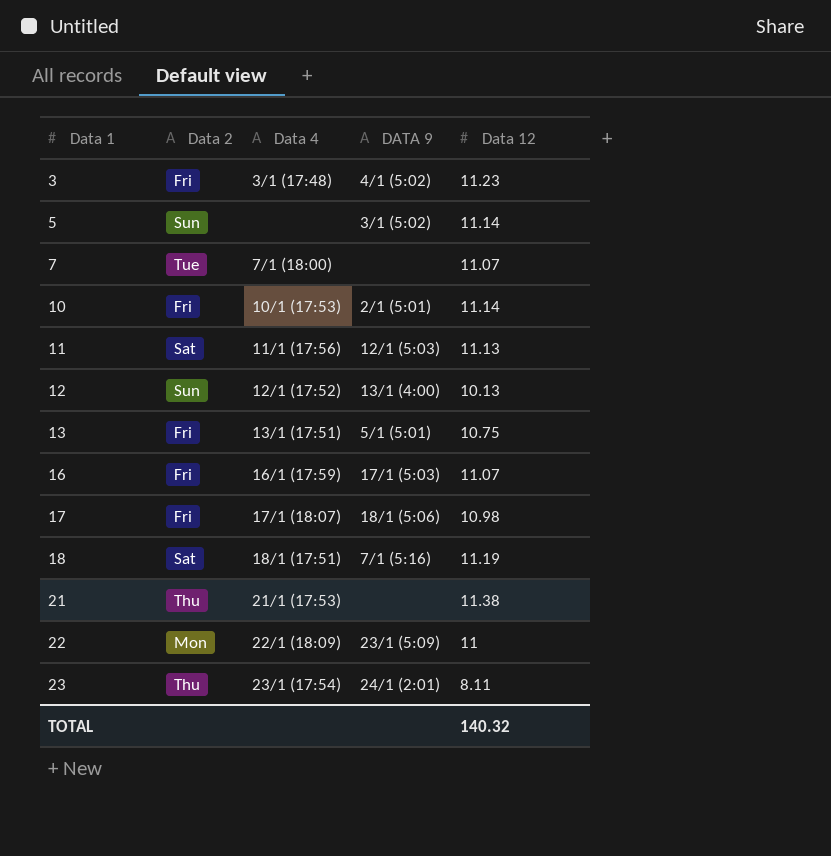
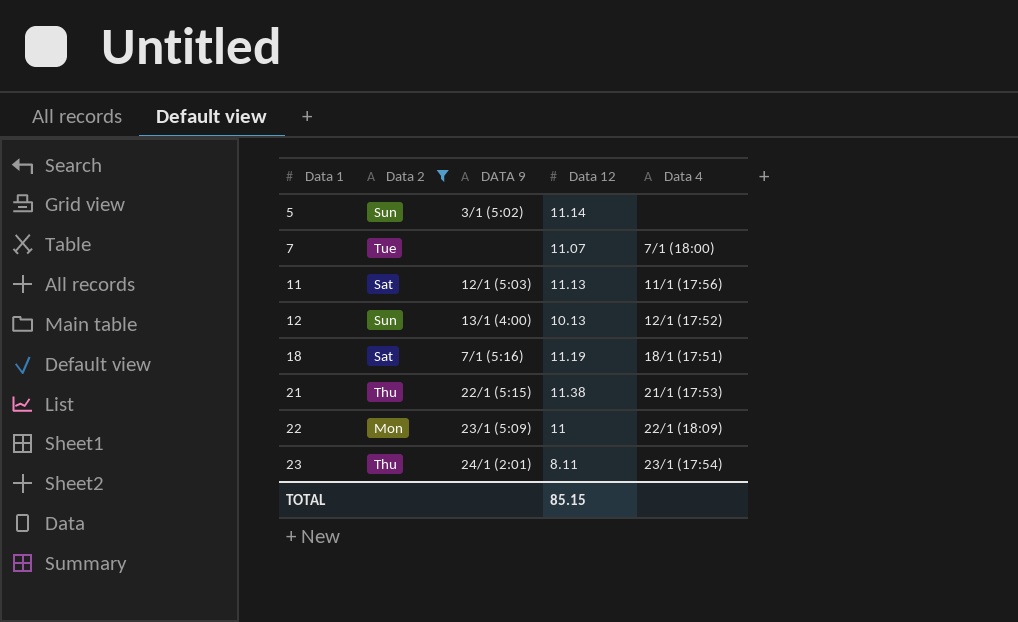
filter: none -> Data 2 != Fri
column Data 4 | position: 3 -> 5
21 | DATA 9: none -> 22/1 (5:15)
TOTAL | Data 12: 140.32 -> 85.15

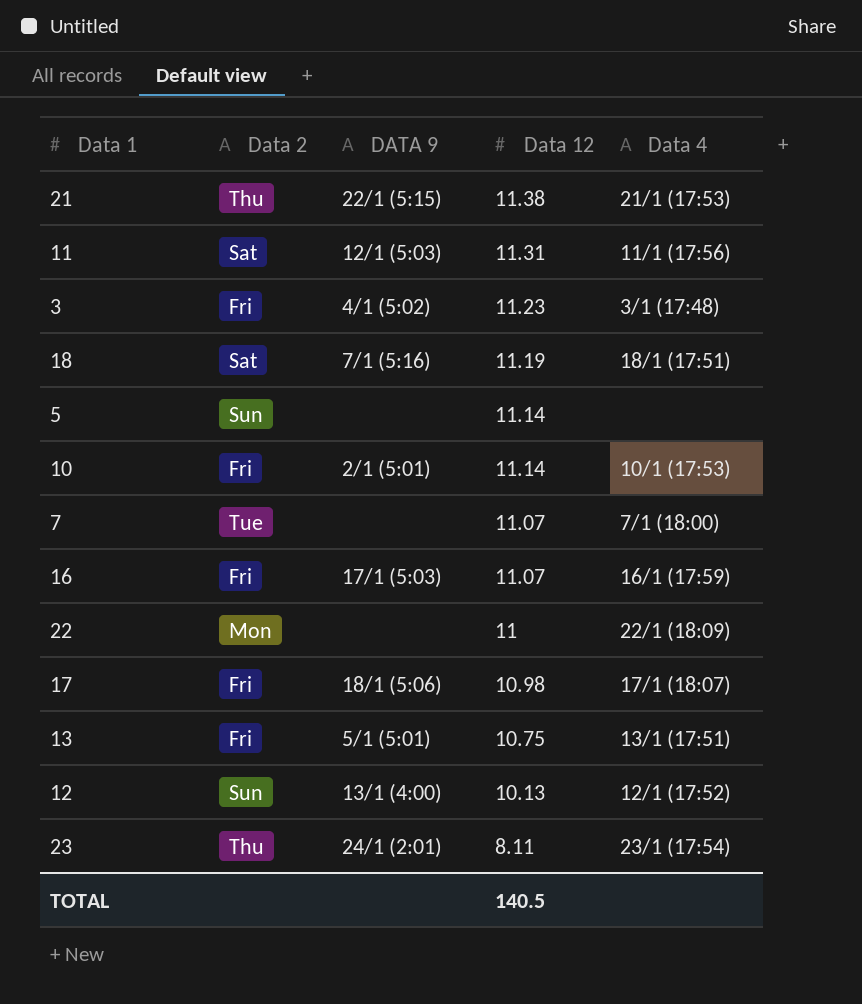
filter: Data 2 != Fri -> none
row order: Data 1 ascending -> Data 12 descending
11 | Data 12: 11.13 -> 11.31
5 | DATA 9: 3/1 (5:02) -> none
22 | DATA 9: 23/1 (5:09) -> none
TOTAL | Data 12: 85.15 -> 140.5

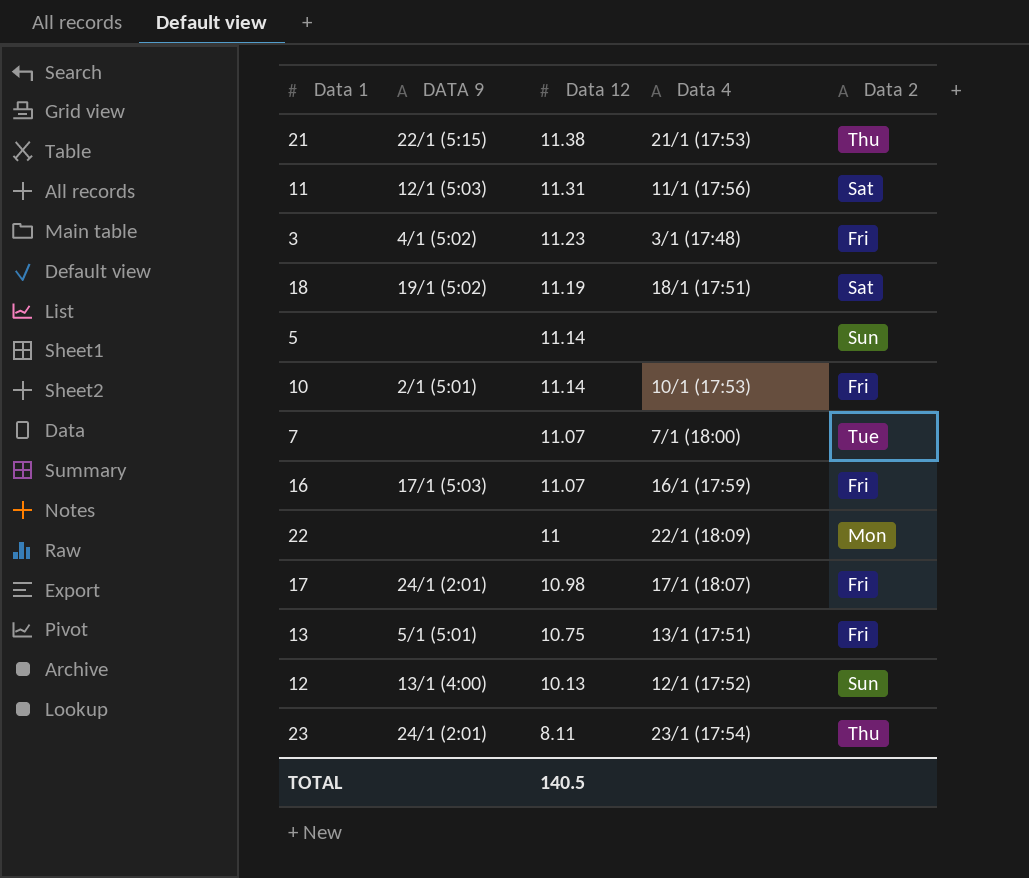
column Data 2 | position: 2 -> 5
18 | DATA 9: 7/1 (5:16) -> 19/1 (5:02)
17 | DATA 9: 18/1 (5:06) -> 24/1 (2:01)

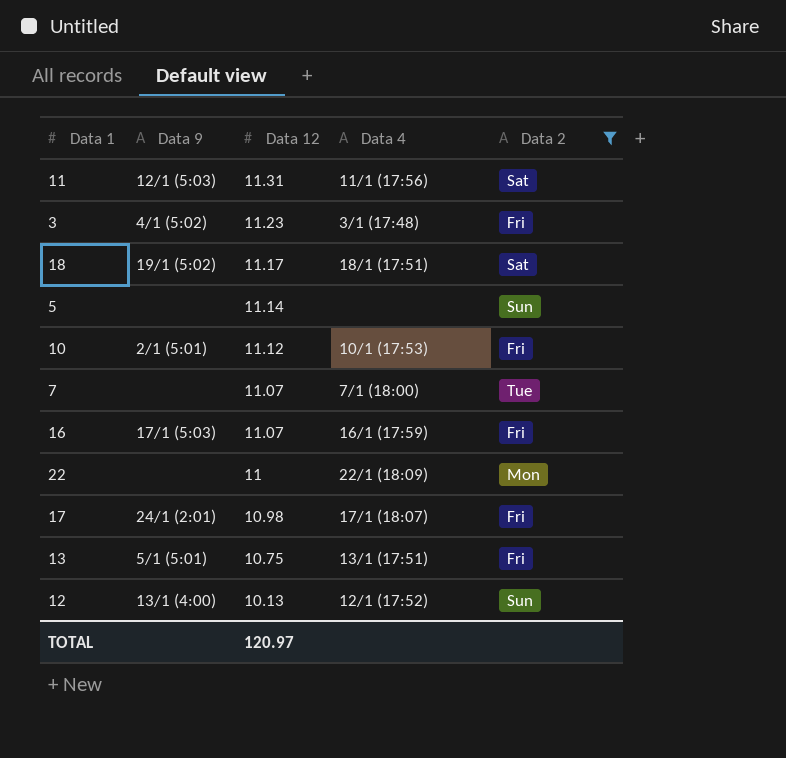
filter: none -> Data 2 != Thu
column name: DATA 9 -> Data 9
18 | Data 12: 11.19 -> 11.17
10 | Data 12: 11.14 -> 11.12
TOTAL | Data 12: 140.5 -> 120.97

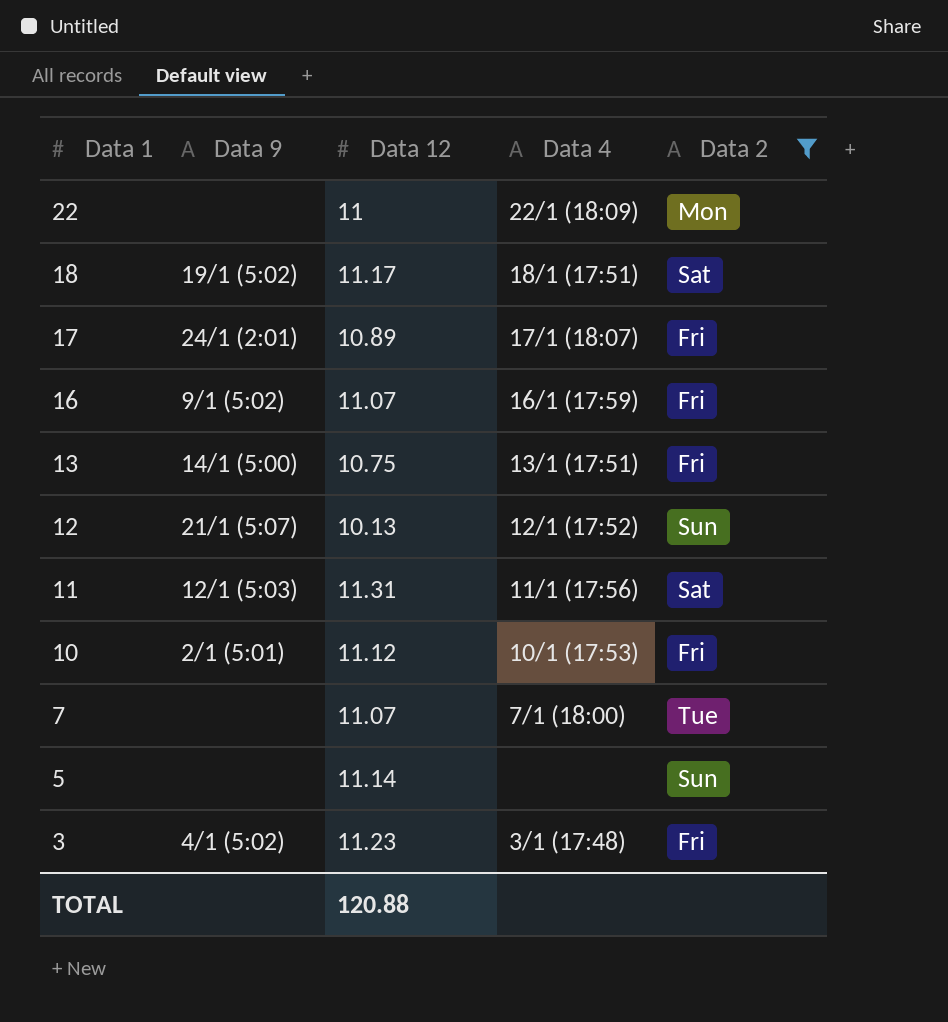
row order: Data 12 descending -> Data 1 descending
17 | Data 12: 10.98 -> 10.89
16 | Data 9: 17/1 (5:03) -> 9/1 (5:02)
13 | Data 9: 5/1 (5:01) -> 14/1 (5:00)
12 | Data 9: 13/1 (4:00) -> 21/1 (5:07)
TOTAL | Data 12: 120.97 -> 120.88

